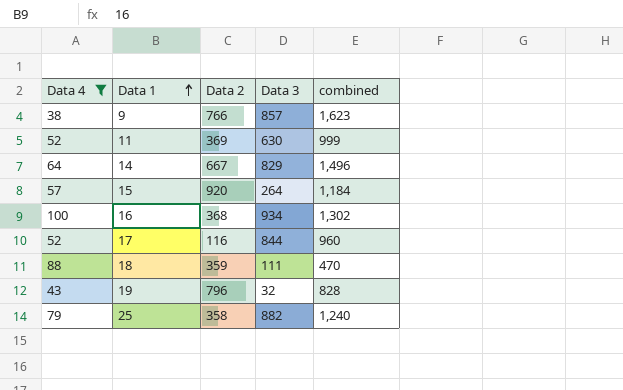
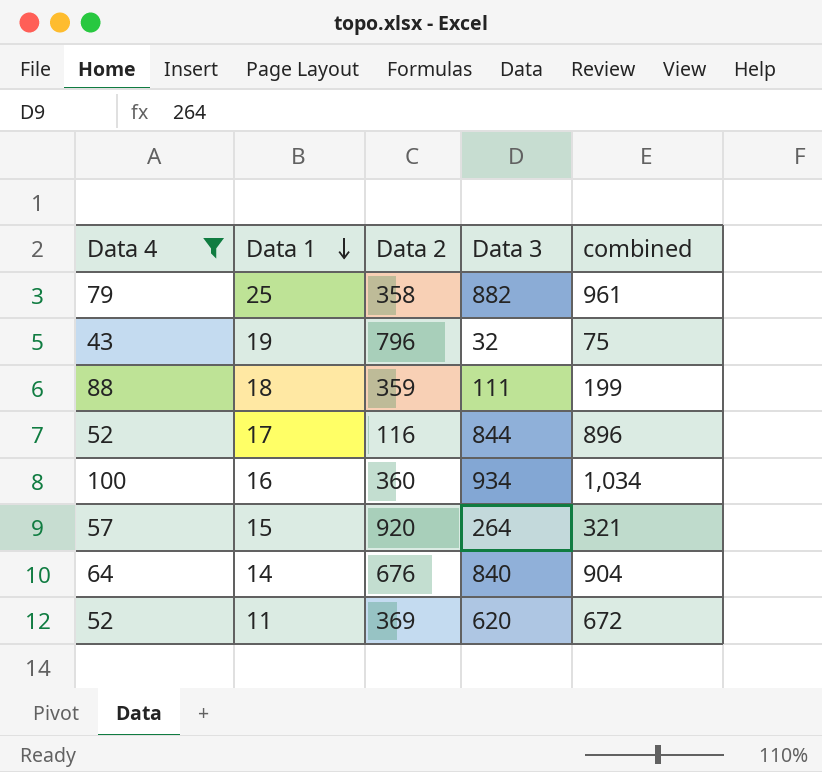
row order: Data 1 ascending -> Data 1 descending
column combined | formula: [Data 2] + [Data 3] -> [Data 4] + [Data 3]
row 9: 38 | 766 | 857 | 1,623 -> none
16 | Data 2: 368 -> 360
14 | Data 2: 667 -> 676
14 | Data 3: 829 -> 840
11 | Data 3: 630 -> 620

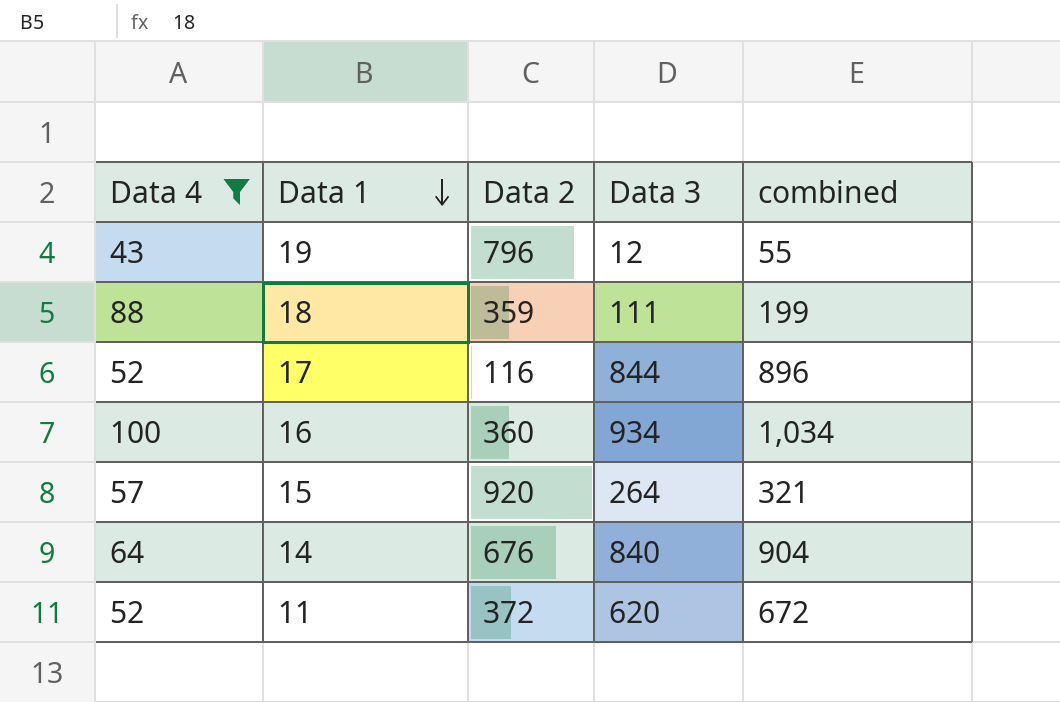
row 25: 79 | 358 | 882 | 961 -> none
19 | Data 3: 32 -> 12
19 | combined: 75 -> 55
11 | Data 2: 369 -> 372

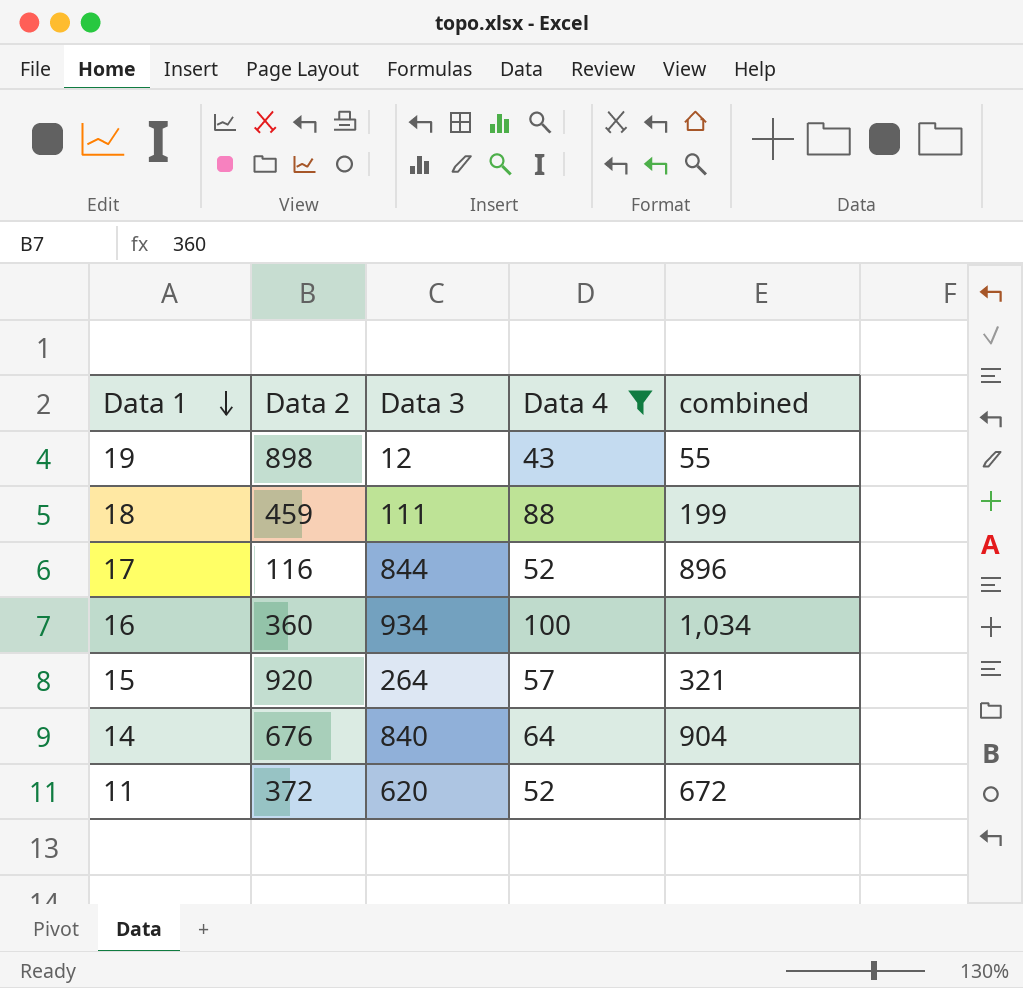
column Data 4 | position: 1 -> 4
19 | Data 2: 796 -> 898
18 | Data 2: 359 -> 459

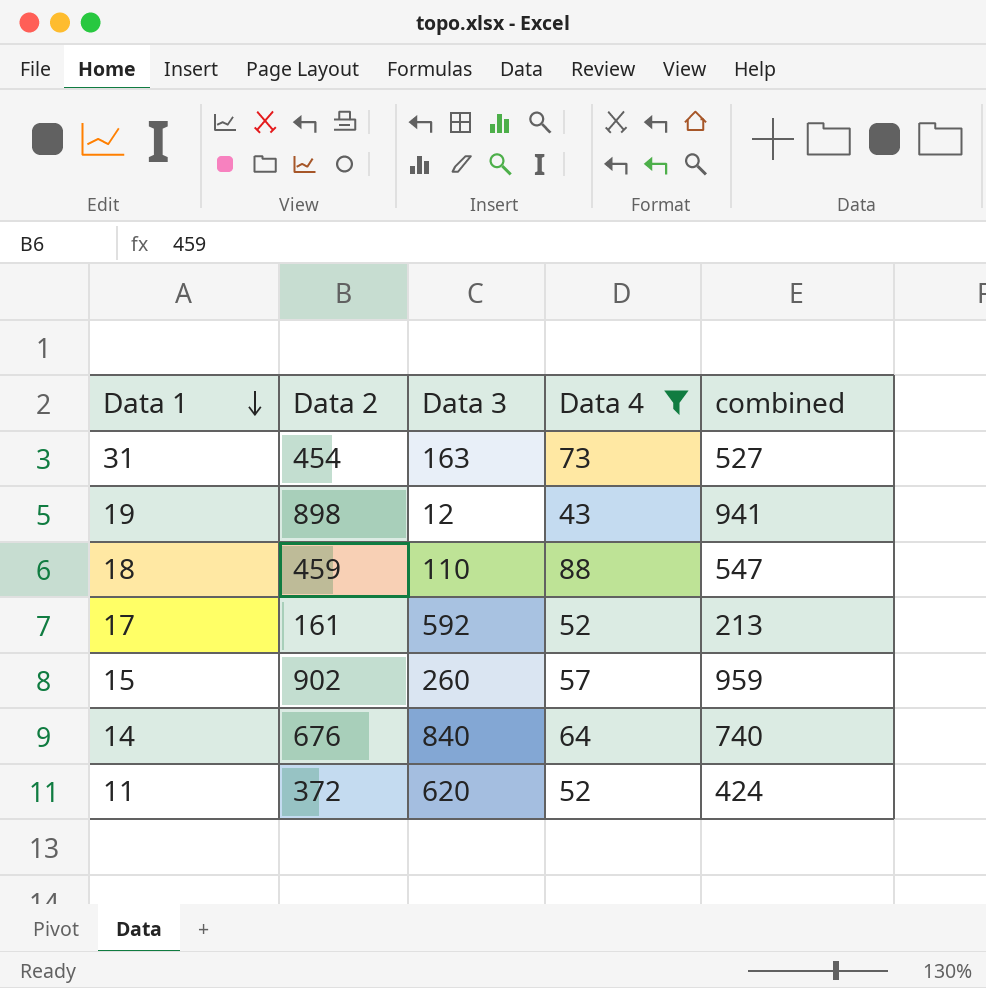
column combined | formula: [Data 3] + [Data 4] -> [Data 2] + [Data 4]
row 16: 360 | 934 | 100 | 1,034 -> none
row 31: none -> 454 | 163 | 73 | 527
18 | Data 3: 111 -> 110
17 | Data 2: 116 -> 161
17 | Data 3: 844 -> 592
15 | Data 2: 920 -> 902
15 | Data 3: 264 -> 260

